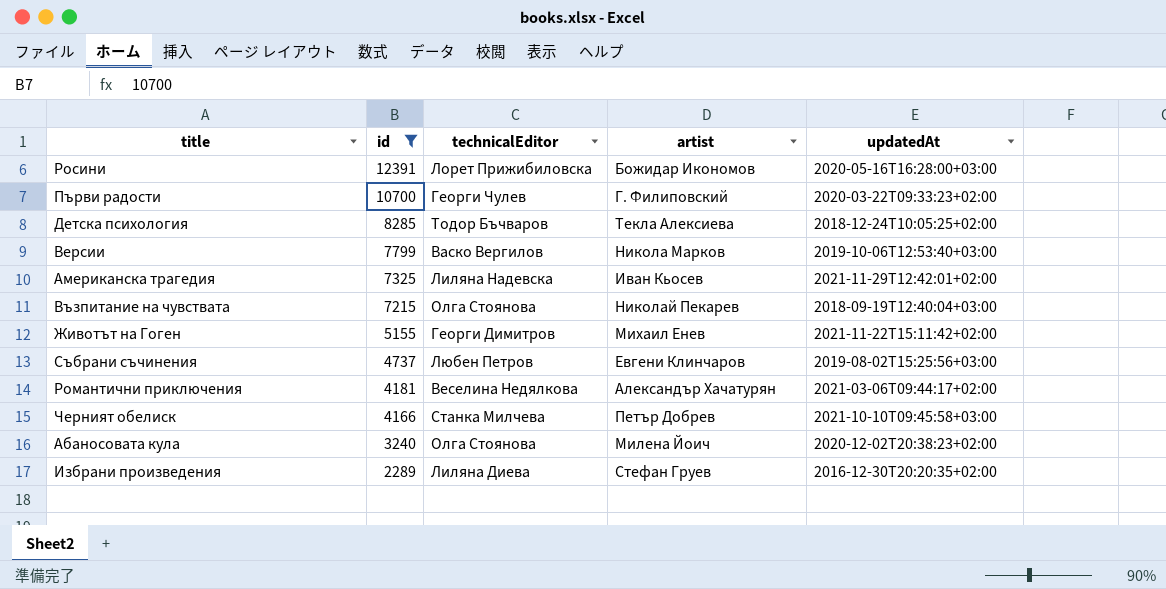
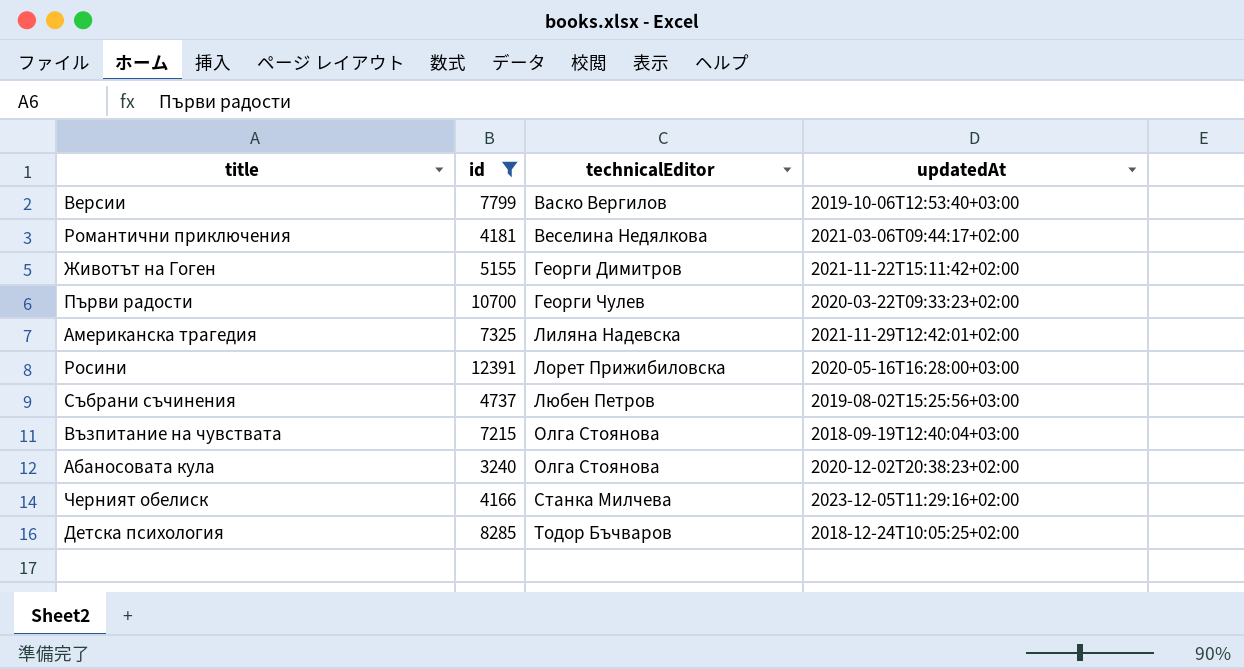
row order: id descending -> technicalEditor ascending
column artist | position: 4 -> none
row Избрани произведения: 2289 | Лиляна Диева | Стефан Груев | 2016-12-30T20:20:35+02:00 -> none
Черният обелиск | updatedAt: 2021-10-10T09:45:58+03:00 -> 2023-12-05T11:29:16+02:00

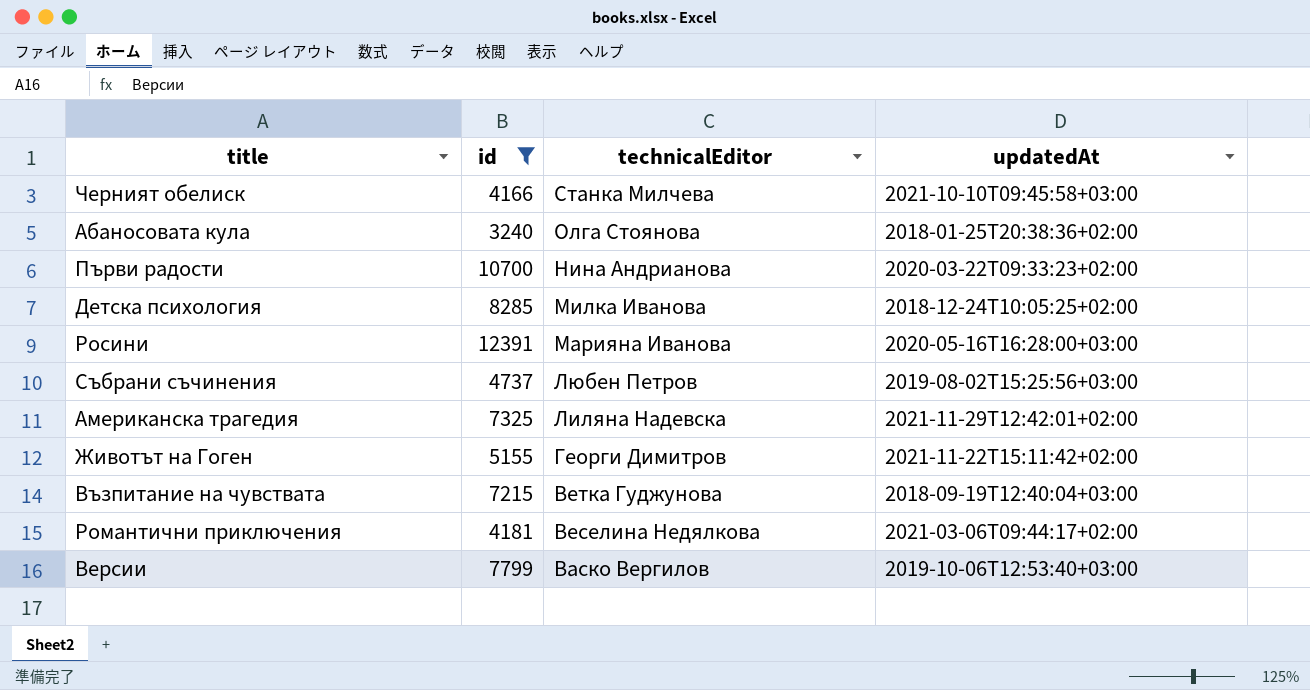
row order: technicalEditor ascending -> technicalEditor descending
Черният обелиск | updatedAt: 2023-12-05T11:29:16+02:00 -> 2021-10-10T09:45:58+03:00
Абаносовата кула | updatedAt: 2020-12-02T20:38:23+02:00 -> 2018-01-25T20:38:36+02:00
Първи радости | technicalEditor: Георги Чулев -> Нина Андрианова
Детска психология | technicalEditor: Тодор Бъчваров -> Милка Иванова
Росини | technicalEditor: Лорет Прижибиловска -> Марияна Иванова
Възпитание на чувствата | technicalEditor: Олга Стоянова -> Ветка Гуджунова

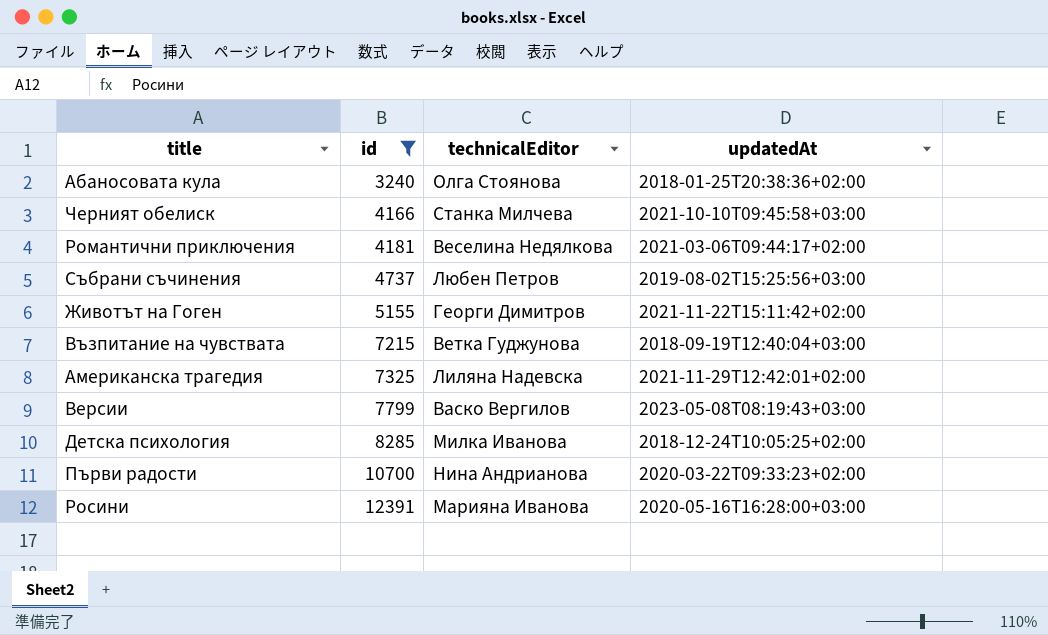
row order: technicalEditor descending -> id ascending
Версии | updatedAt: 2019-10-06T12:53:40+03:00 -> 2023-05-08T08:19:43+03:00

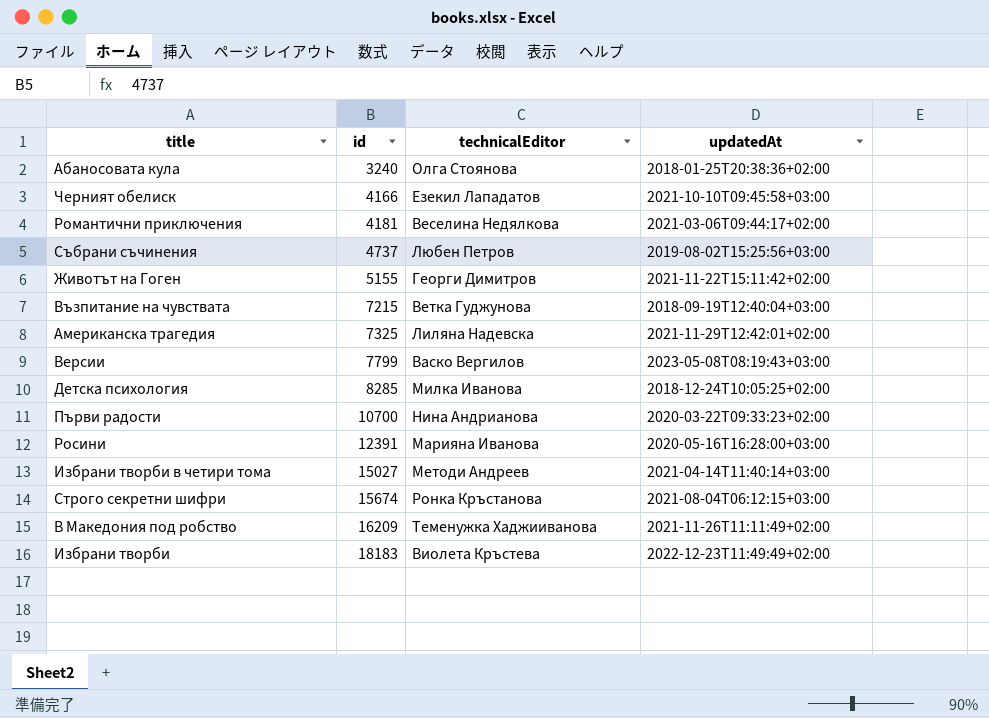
filter: id <= 12391 -> none
Черният обелиск | technicalEditor: Станка Милчева -> Езекил Лападатов

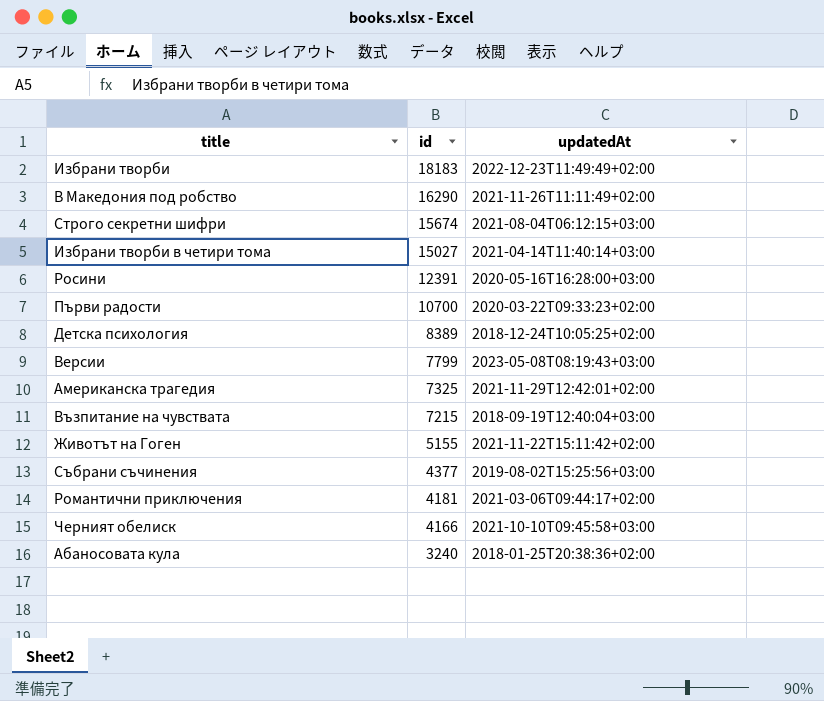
row order: id ascending -> id descending
column technicalEditor | position: 3 -> none
В Македония под робство | id: 16209 -> 16290
Детска психология | id: 8285 -> 8389
Събрани съчинения | id: 4737 -> 4377

